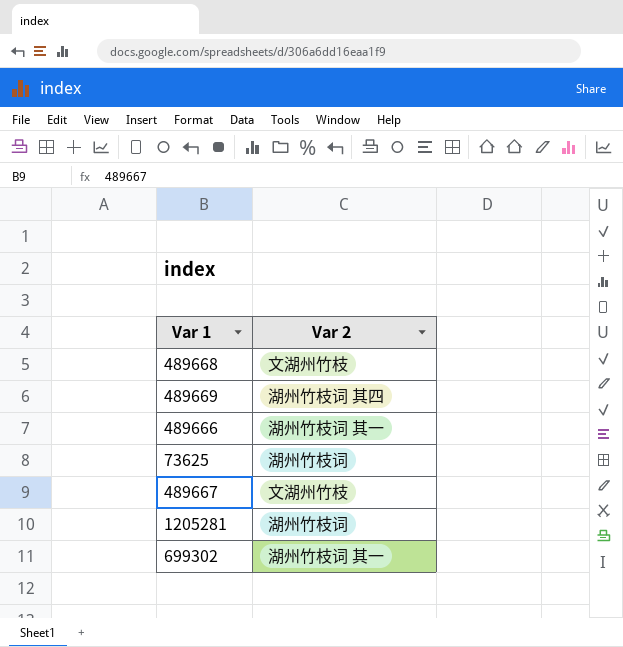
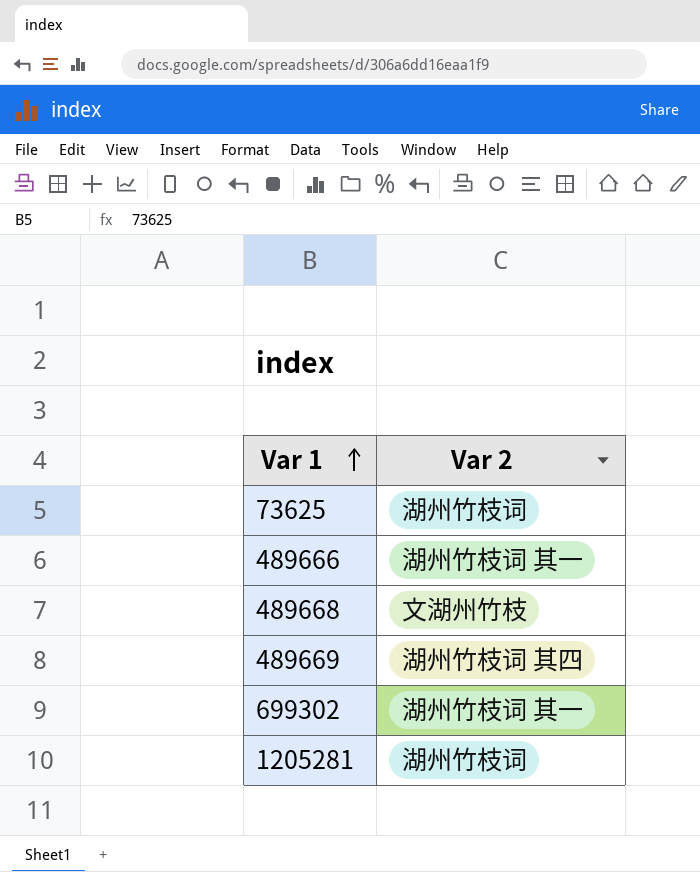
row order: none -> Var 1 ascending
row 489667: 文湖州竹枝 -> none

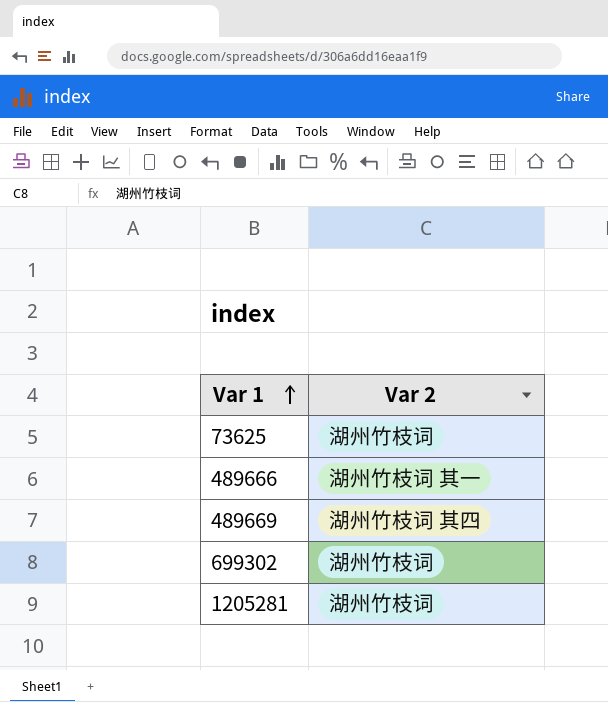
row 489668: 文湖州竹枝 -> none
699302 | Var 2: 湖州竹枝词 其一 -> 湖州竹枝词

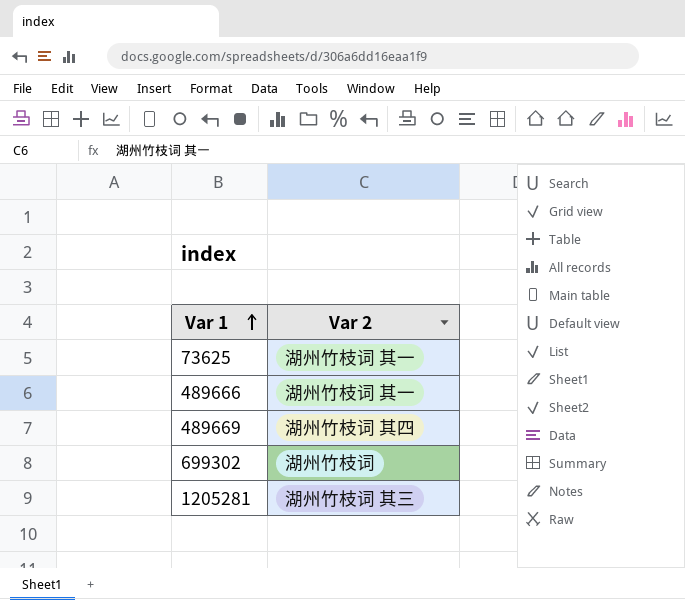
73625 | Var 2: 湖州竹枝词 -> 湖州竹枝词 其一
1205281 | Var 2: 湖州竹枝词 -> 湖州竹枝词 其三

